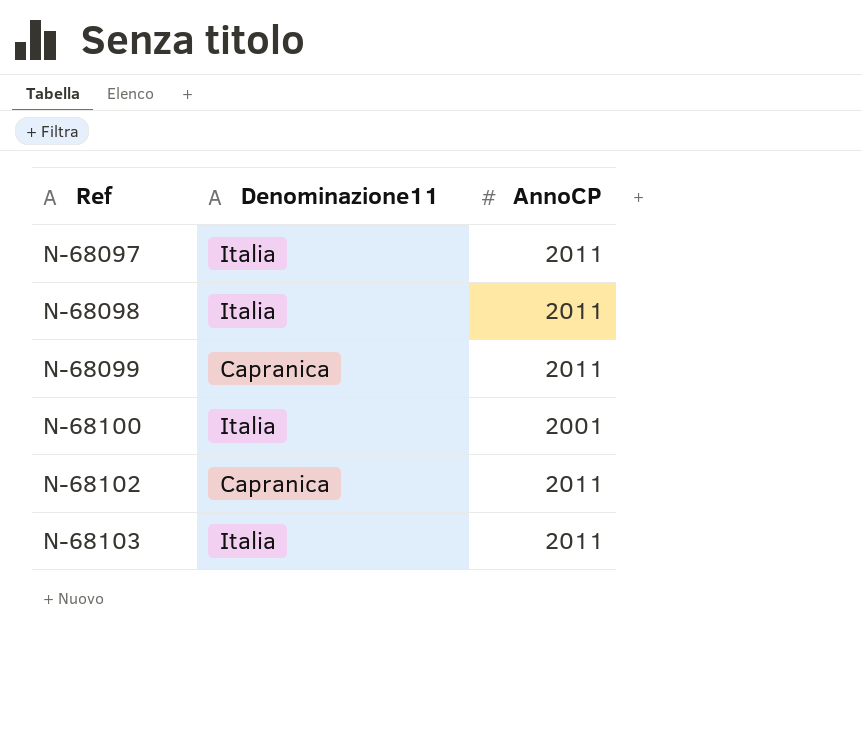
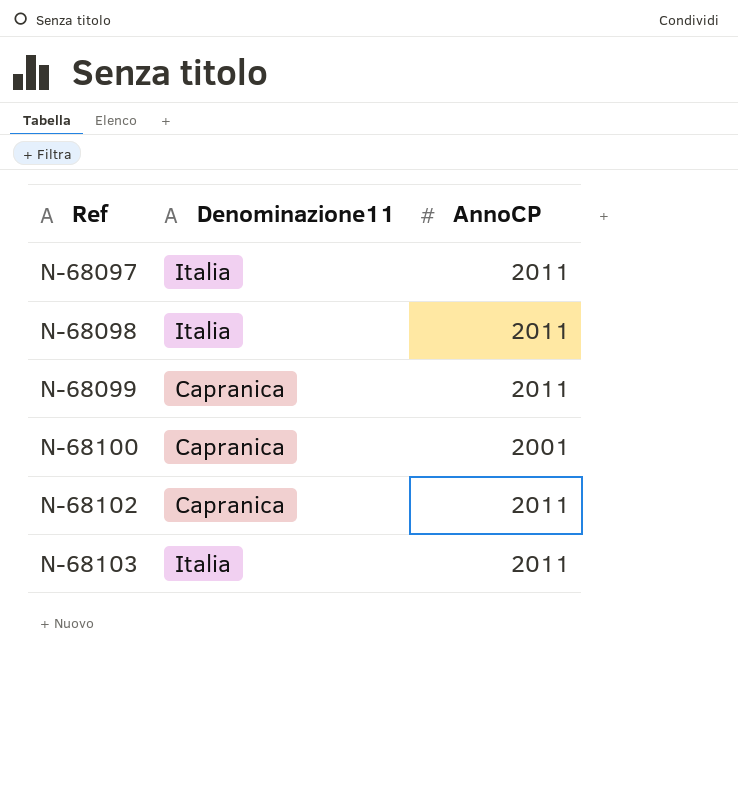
N-68100 | Denominazione11: Italia -> Capranica

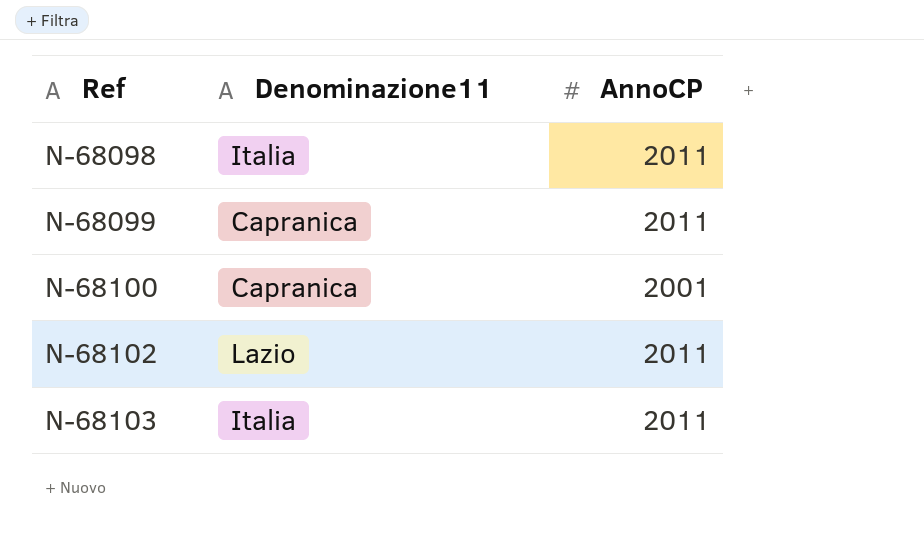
row N-68097: Italia | 2011 -> none
N-68102 | Denominazione11: Capranica -> Lazio

